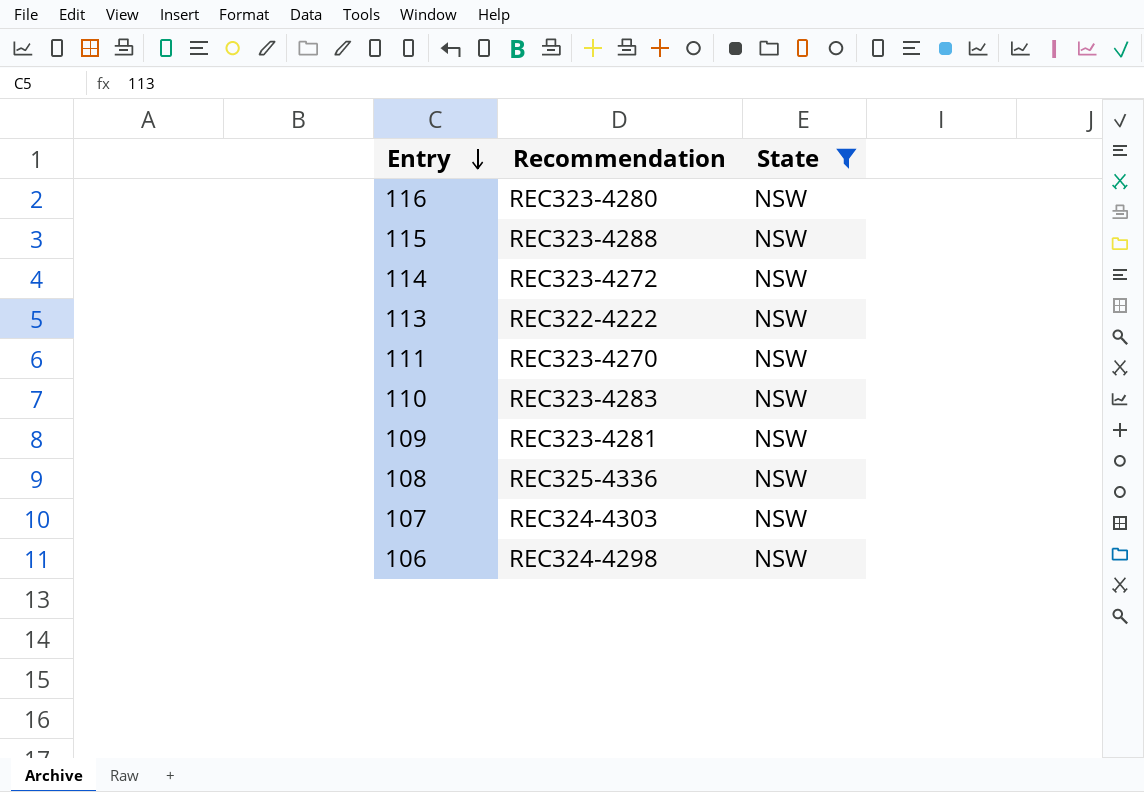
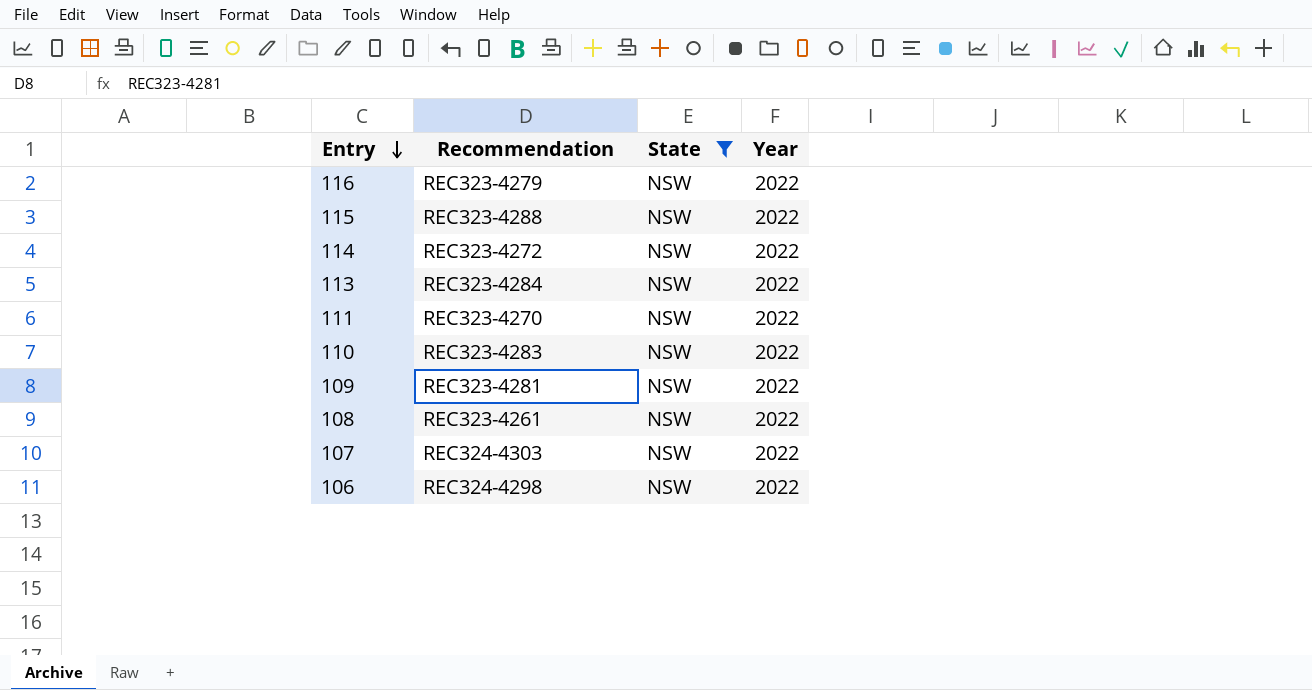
column Year | position: none -> 4
116 | Recommendation: REC323-4280 -> REC323-4279
113 | Recommendation: REC322-4222 -> REC323-4284
108 | Recommendation: REC325-4336 -> REC323-4261

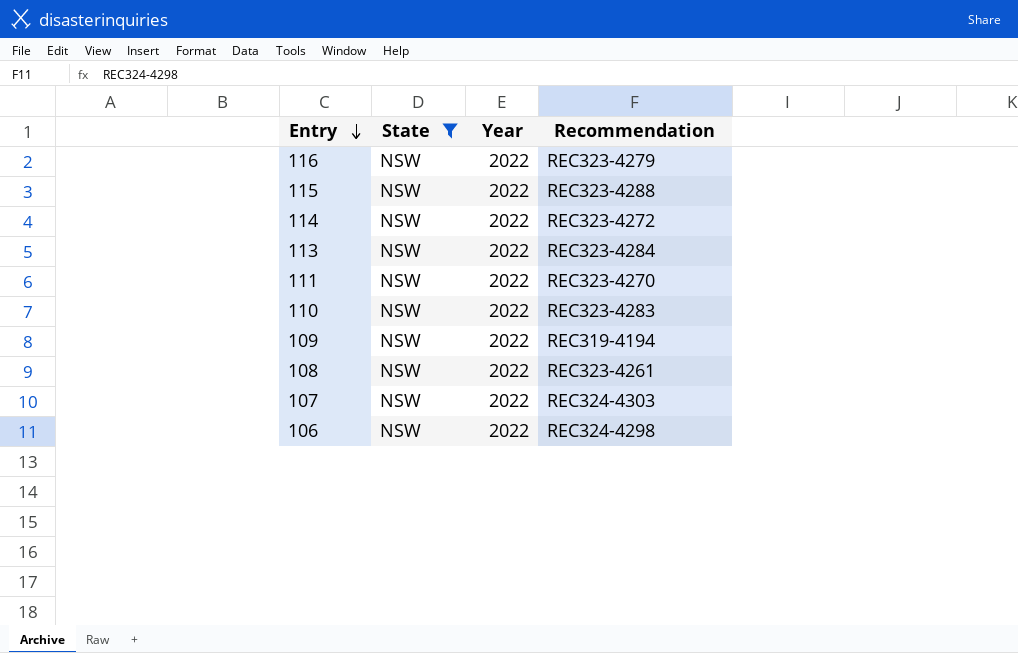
column Recommendation | position: 2 -> 4
109 | Recommendation: REC323-4281 -> REC319-4194

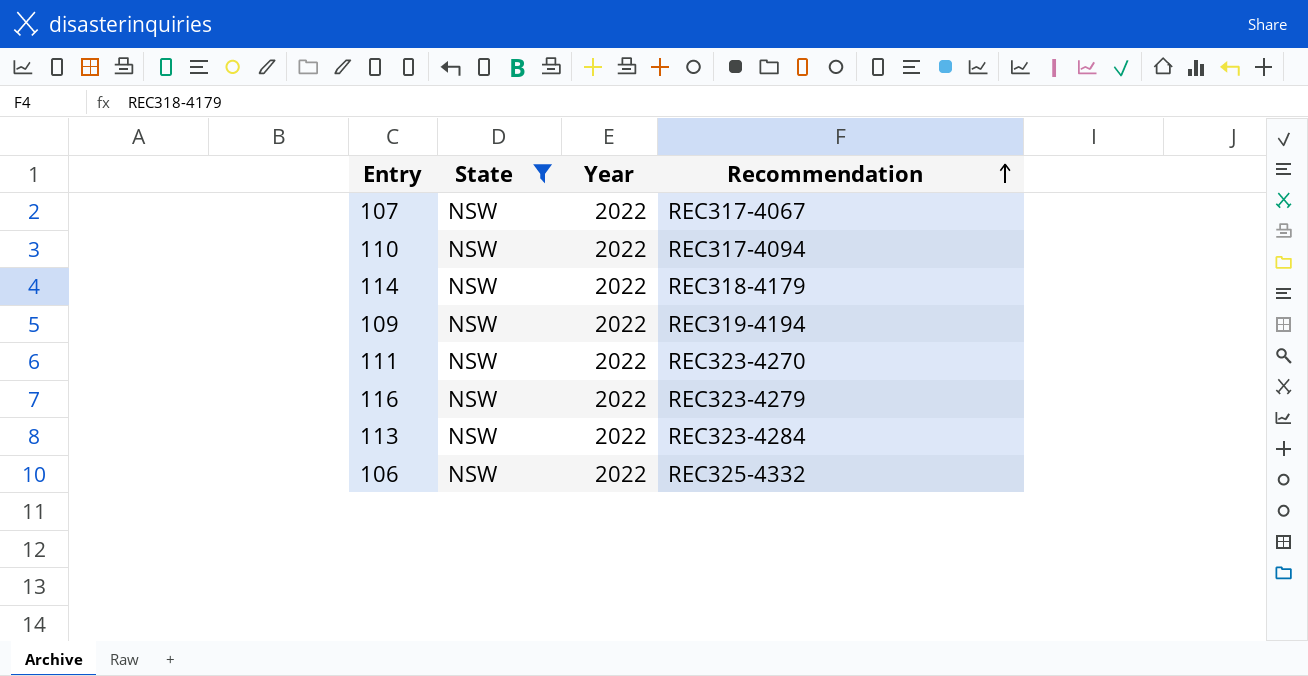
row order: Entry descending -> Recommendation ascending
row 115: NSW | 2022 | REC323-4288 -> none
row 108: NSW | 2022 | REC323-4261 -> none
107 | Recommendation: REC324-4303 -> REC317-4067
110 | Recommendation: REC323-4283 -> REC317-4094
114 | Recommendation: REC323-4272 -> REC318-4179
106 | Recommendation: REC324-4298 -> REC325-4332

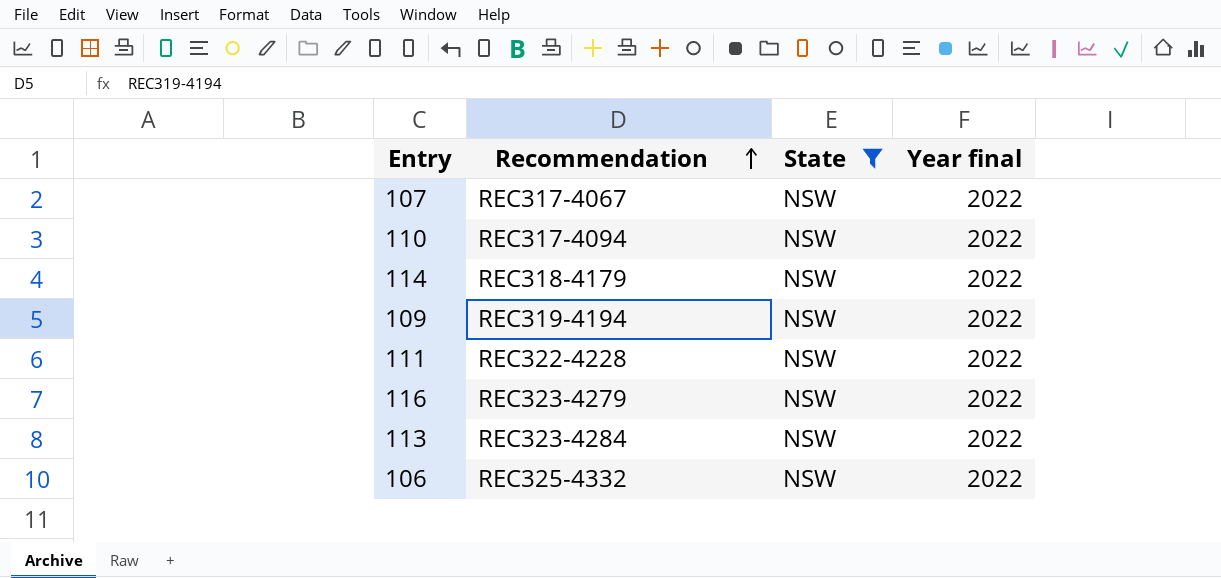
column Recommendation | position: 4 -> 2
column name: Year -> Year final
111 | Recommendation: REC323-4270 -> REC322-4228

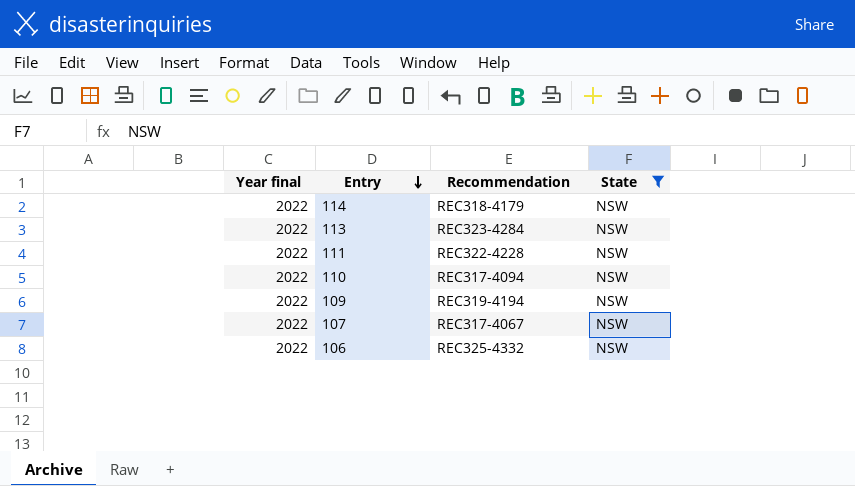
row order: Recommendation ascending -> Entry descending
column Year final | position: 4 -> 1
row 116: REC323-4279 | NSW | 2022 -> none

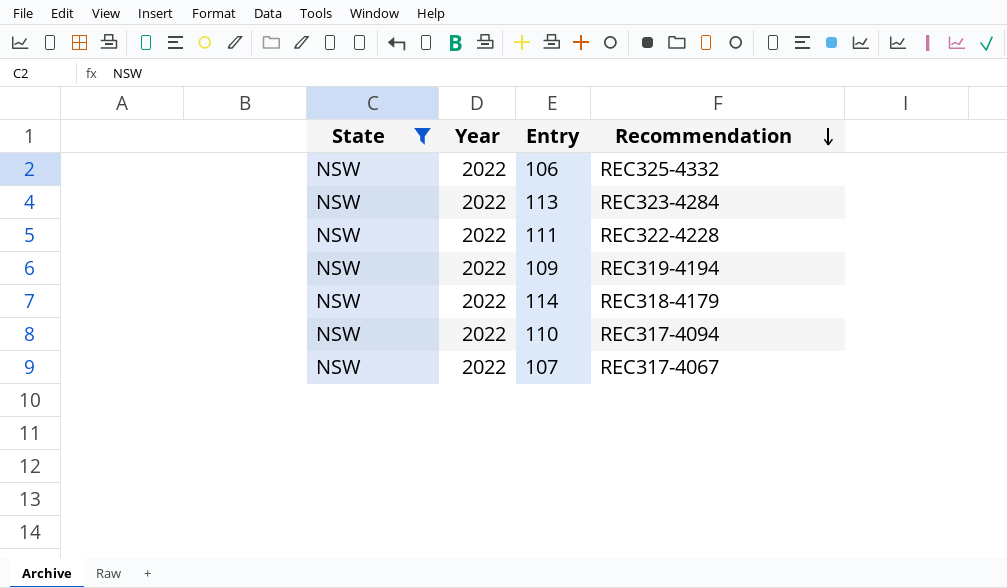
row order: Entry descending -> Recommendation descending
column State | position: 4 -> 1
column name: Year final -> Year

